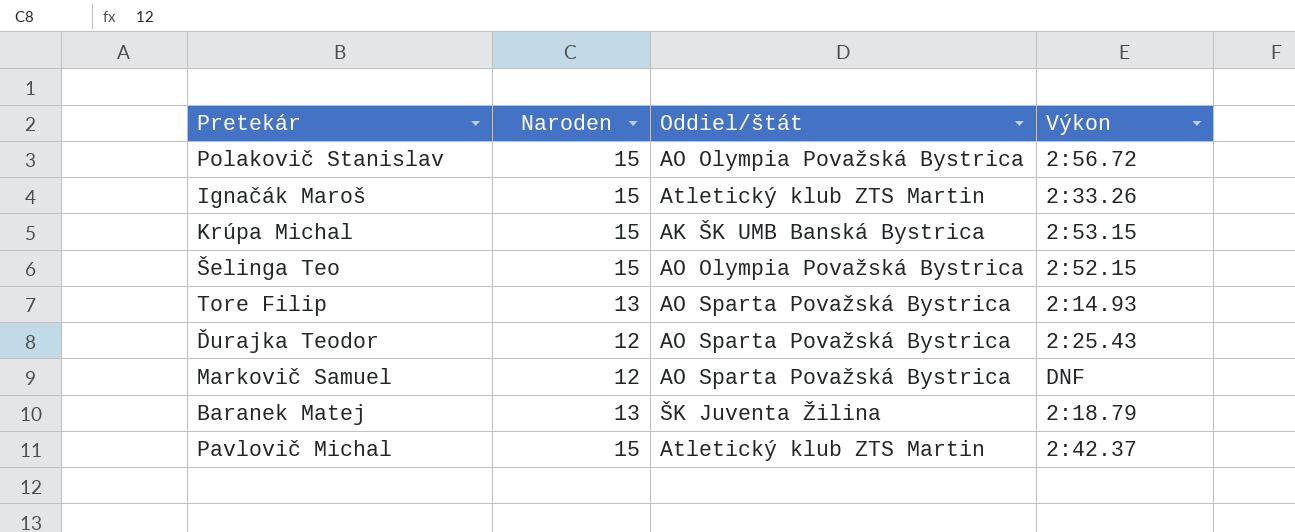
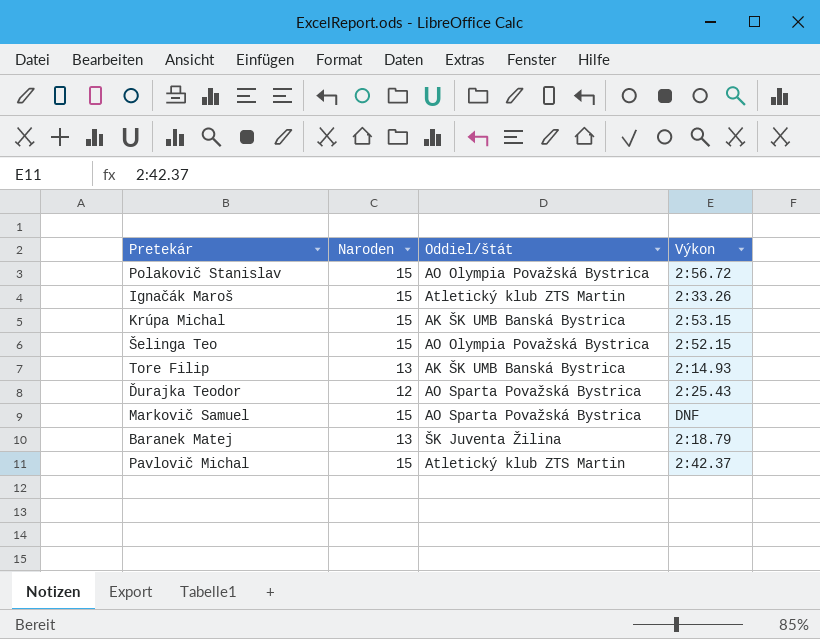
Tore Filip | Oddiel/štát: AO Sparta Považská Bystrica -> AK ŠK UMB Banská Bystrica
Markovič Samuel | Naroden: 12 -> 15

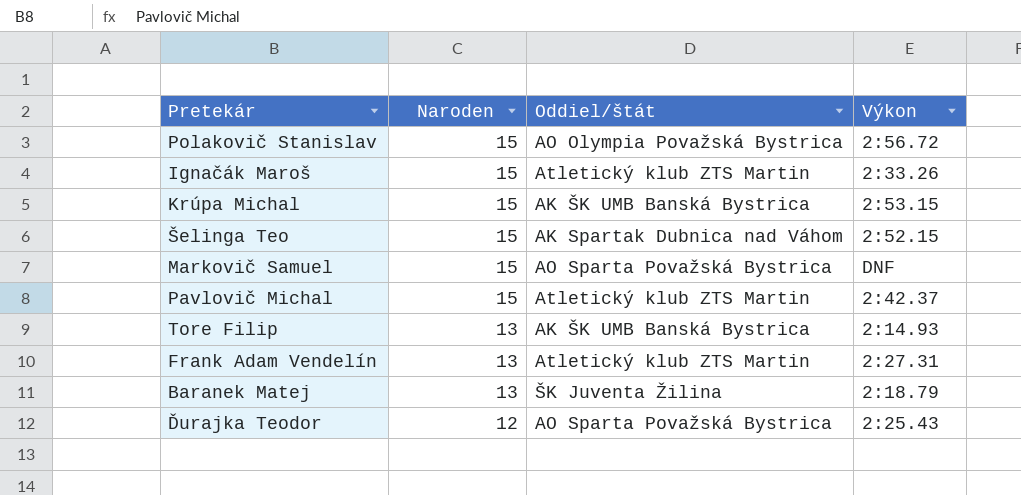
row order: none -> Naroden descending
Šelinga Teo | Oddiel/štát: AO Olympia Považská Bystrica -> AK Spartak Dubnica nad Váhom
row Frank Adam Vendelín: none -> 13 | Atletický klub ZTS Martin | 2:27.31

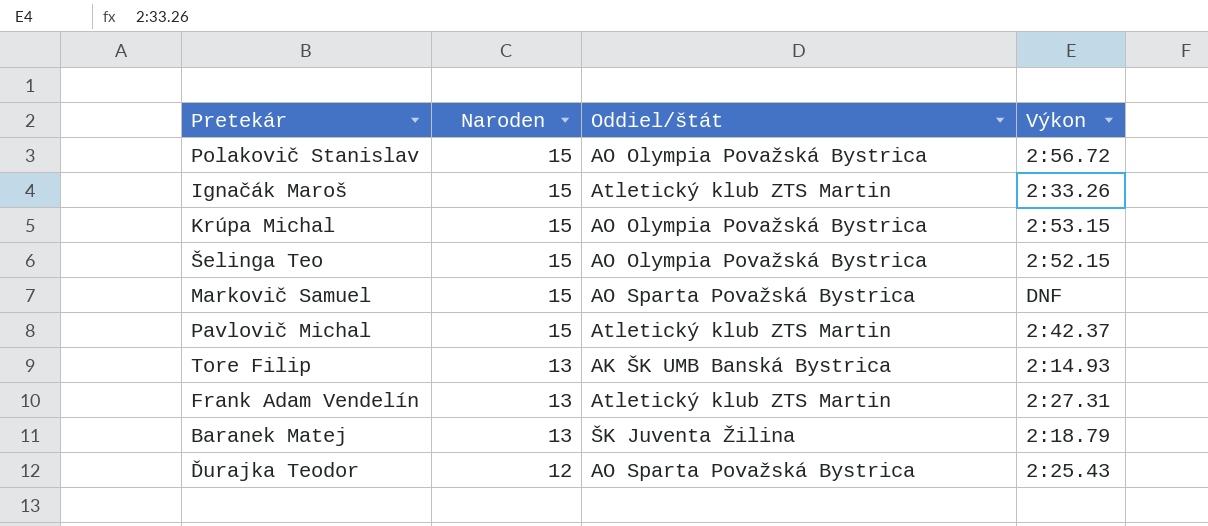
Krúpa Michal | Oddiel/štát: AK ŠK UMB Banská Bystrica -> AO Olympia Považská Bystrica
Šelinga Teo | Oddiel/štát: AK Spartak Dubnica nad Váhom -> AO Olympia Považská Bystrica

